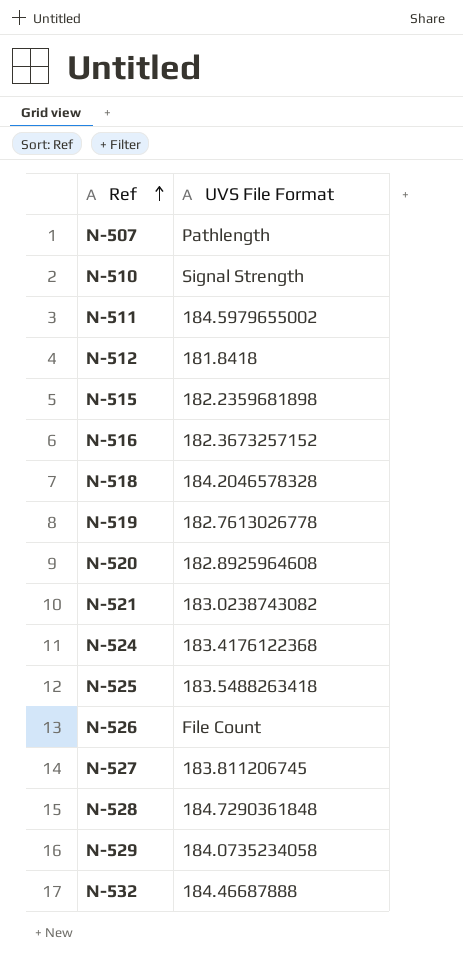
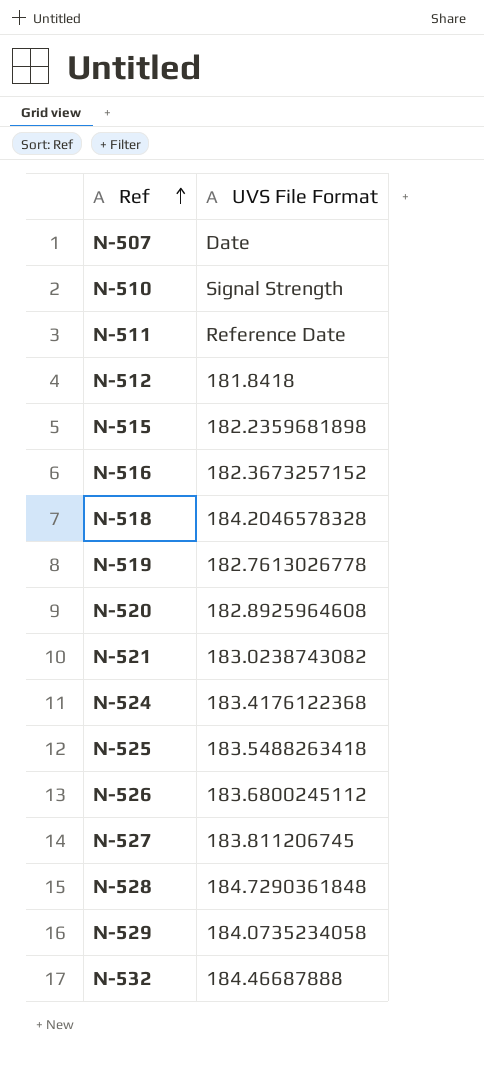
N-507 | UVS File Format: Pathlength -> Date
N-511 | UVS File Format: 184.5979655002 -> Reference Date
N-526 | UVS File Format: File Count -> 183.6800245112

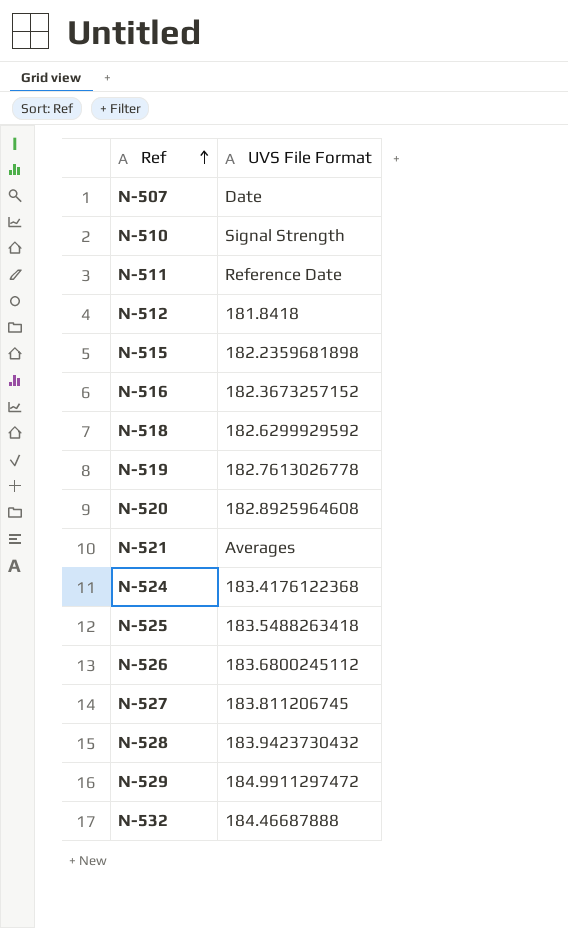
N-518 | UVS File Format: 184.2046578328 -> 182.6299929592
N-521 | UVS File Format: 183.0238743082 -> Averages
N-528 | UVS File Format: 184.7290361848 -> 183.9423730432
N-529 | UVS File Format: 184.0735234058 -> 184.9911297472

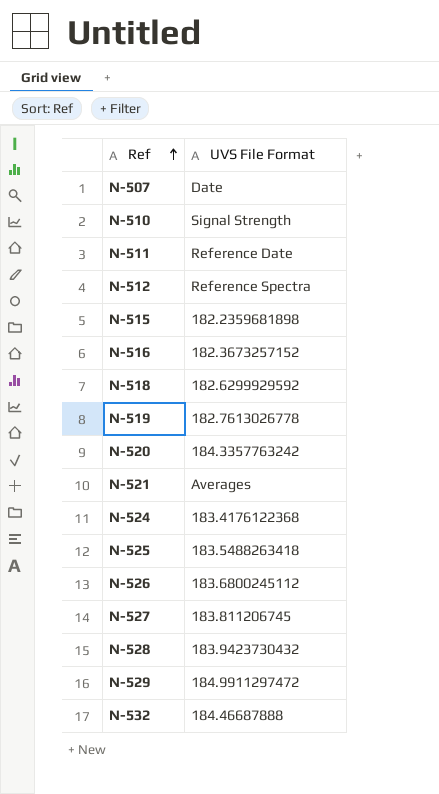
N-512 | UVS File Format: 181.8418 -> Reference Spectra
N-520 | UVS File Format: 182.8925964608 -> 184.3357763242

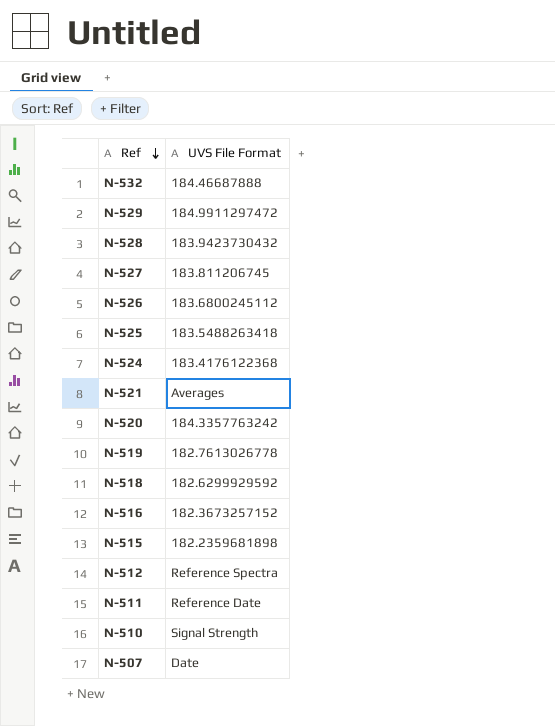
row order: Ref ascending -> Ref descending

